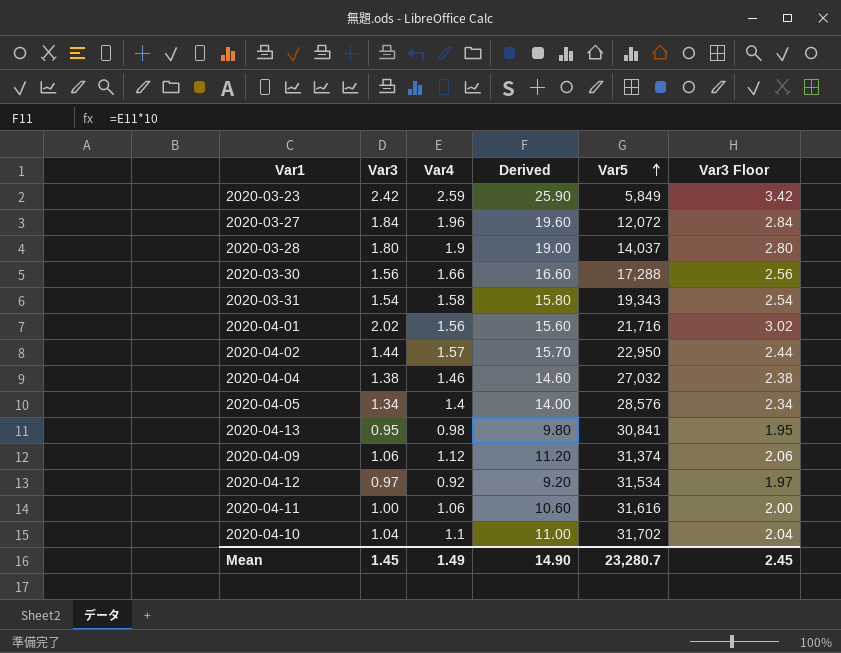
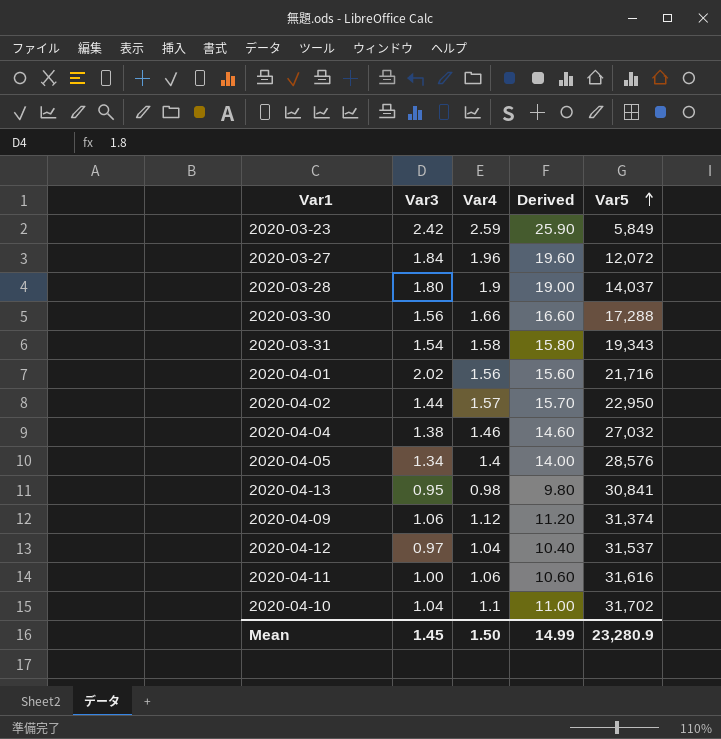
column Var3 Floor | formula: [Var3] + 1 -> none
2020-04-12 | Var4: 0.92 -> 1.04
2020-04-12 | Derived: 9.20 -> 10.40
2020-04-12 | Var5: 31,534 -> 31,537
Mean | Var4: 1.49 -> 1.50
Mean | Derived: 14.90 -> 14.99
Mean | Var5: 23,280.7 -> 23,280.9

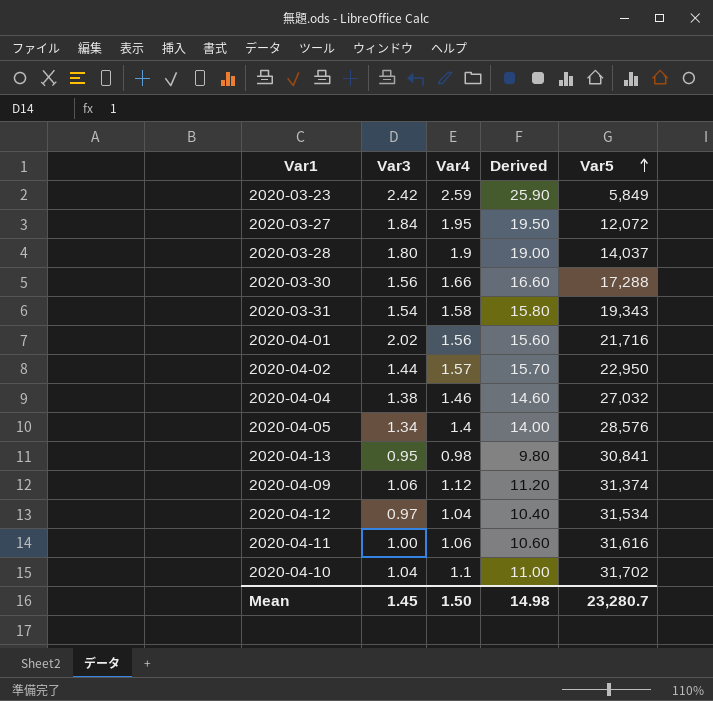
2020-03-27 | Var4: 1.96 -> 1.95
2020-03-27 | Derived: 19.60 -> 19.50
2020-04-12 | Var5: 31,537 -> 31,534
Mean | Derived: 14.99 -> 14.98
Mean | Var5: 23,280.9 -> 23,280.7

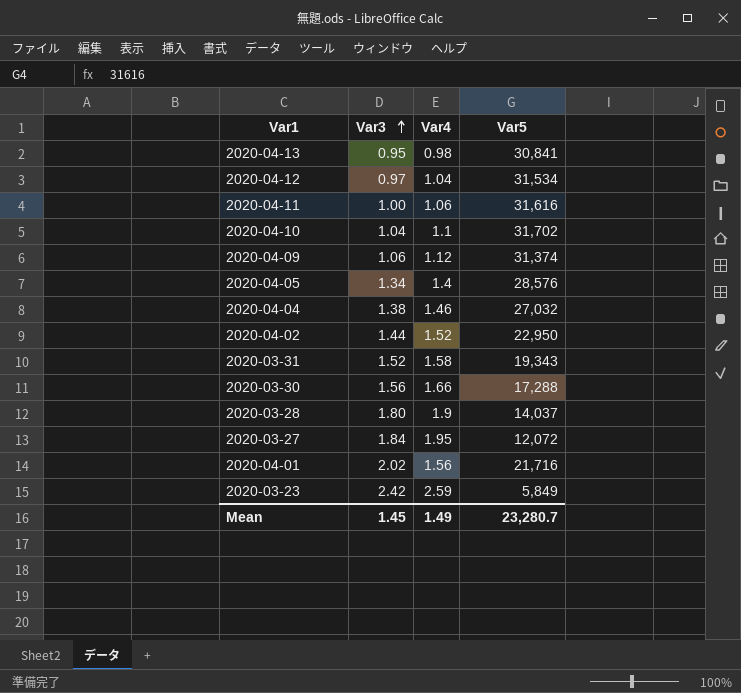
row order: Var5 ascending -> Var3 ascending
column Derived | formula: [Var4] * 10 -> none
2020-04-02 | Var4: 1.57 -> 1.52
2020-03-31 | Var3: 1.54 -> 1.52
Mean | Var4: 1.50 -> 1.49

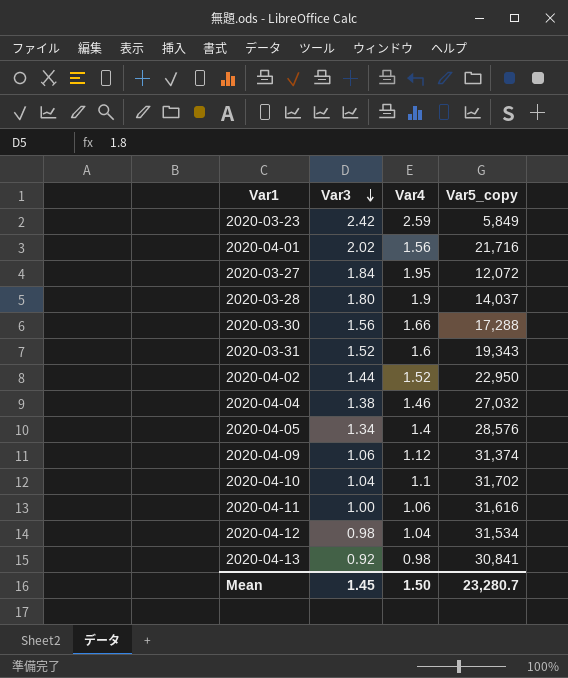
row order: Var3 ascending -> Var3 descending
column name: Var5 -> Var5_copy
2020-03-31 | Var4: 1.58 -> 1.6
2020-04-12 | Var3: 0.97 -> 0.98
2020-04-13 | Var3: 0.95 -> 0.92
Mean | Var4: 1.49 -> 1.50

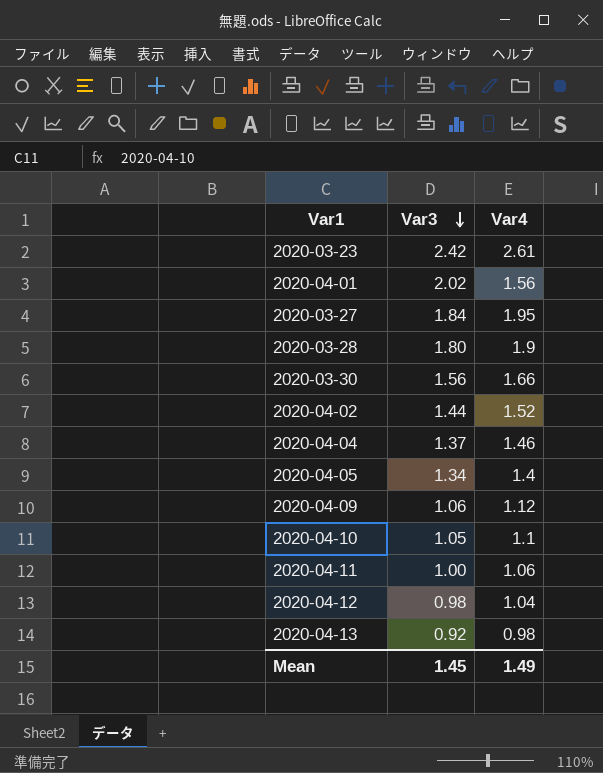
column Var5_copy | position: 4 -> none
row 2020-03-31: 1.52 | 1.6 | 19,343 -> none
2020-03-23 | Var4: 2.59 -> 2.61
2020-04-04 | Var3: 1.38 -> 1.37
2020-04-10 | Var3: 1.04 -> 1.05
Mean | Var4: 1.50 -> 1.49

